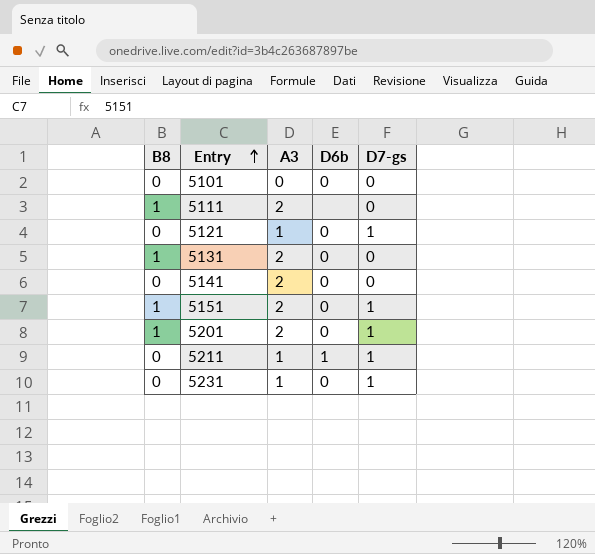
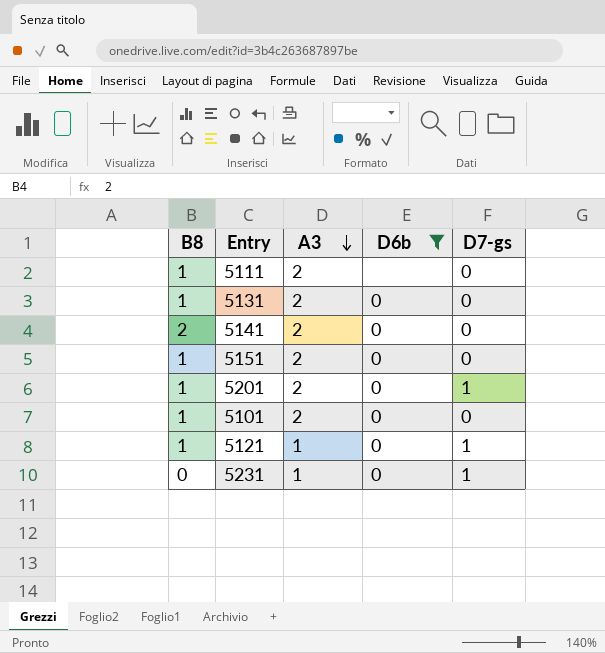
filter: none -> D6b != 1
row order: Entry ascending -> A3 descending
5141 | B8: 0 -> 2
5151 | D7-gs: 1 -> 0
5101 | B8: 0 -> 1
5101 | A3: 0 -> 2
5121 | B8: 0 -> 1

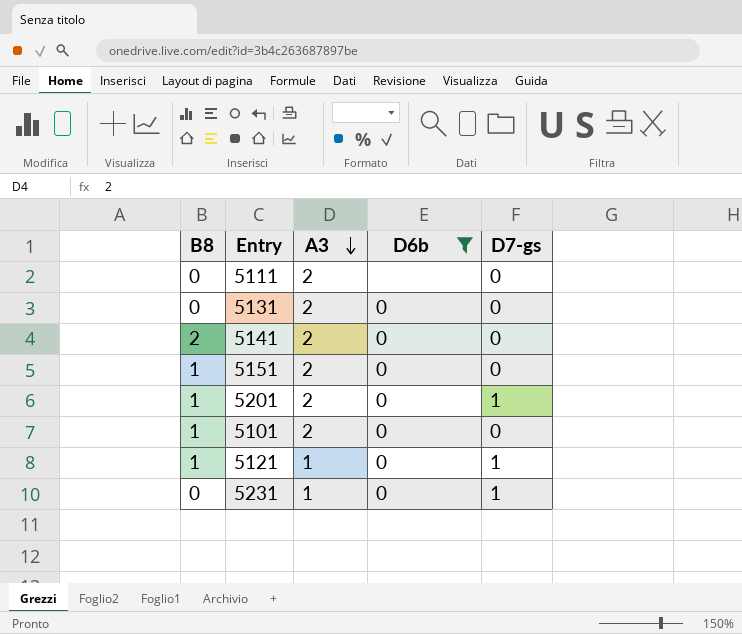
5111 | B8: 1 -> 0
5131 | B8: 1 -> 0

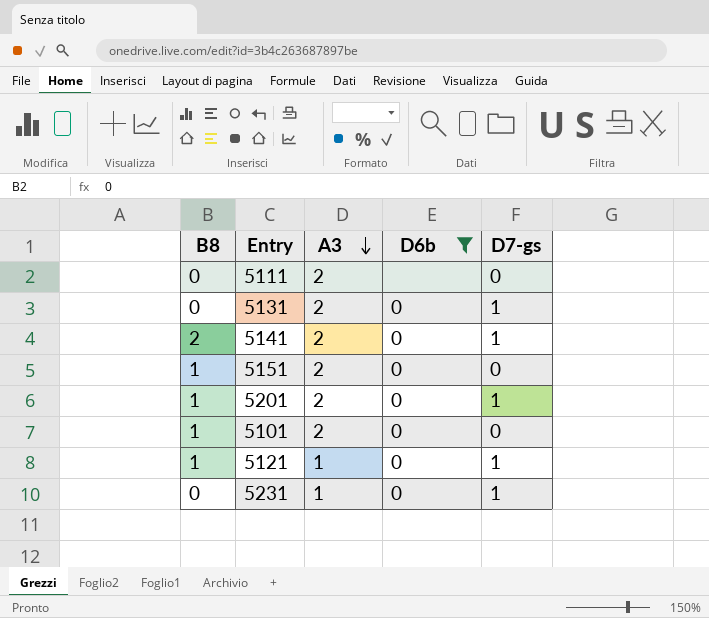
5131 | D7-gs: 0 -> 1
5141 | D7-gs: 0 -> 1

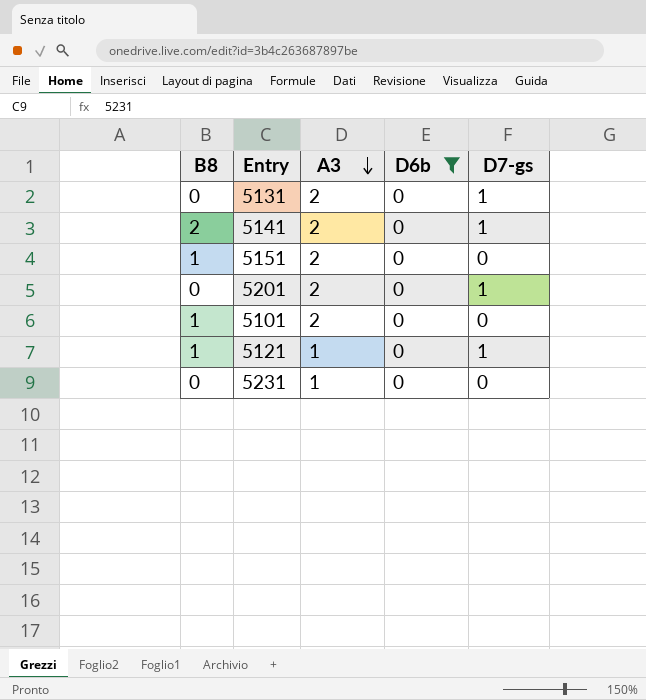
row 5111: 0 | 2 | none | 0 -> none
5201 | B8: 1 -> 0
5231 | D7-gs: 1 -> 0

